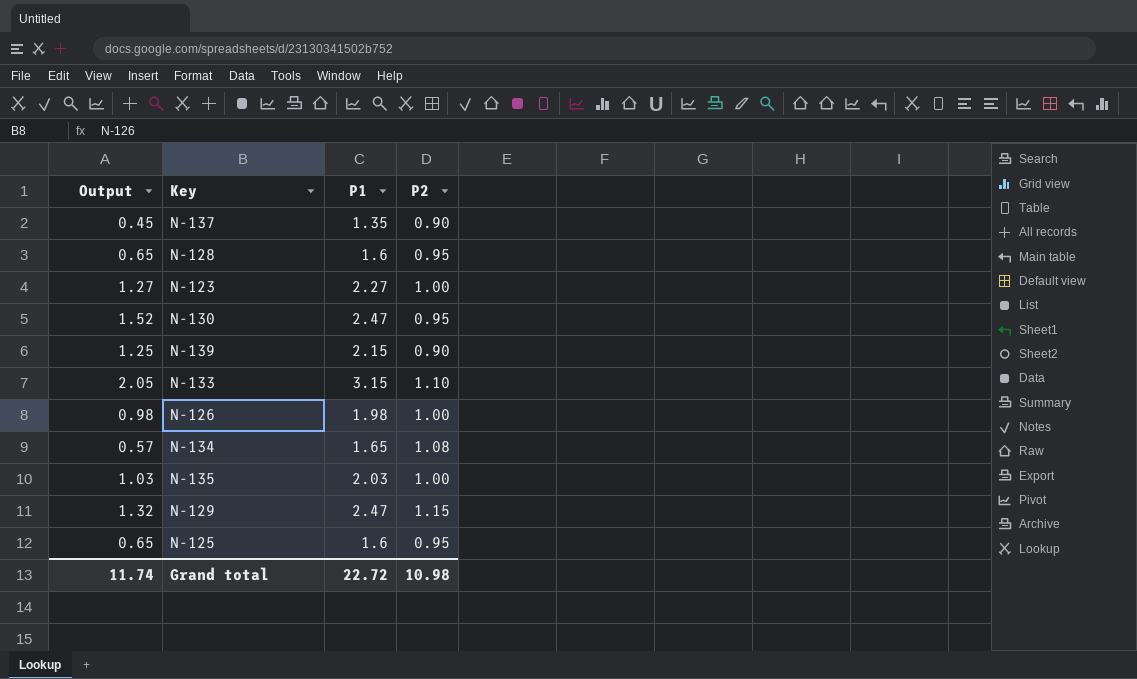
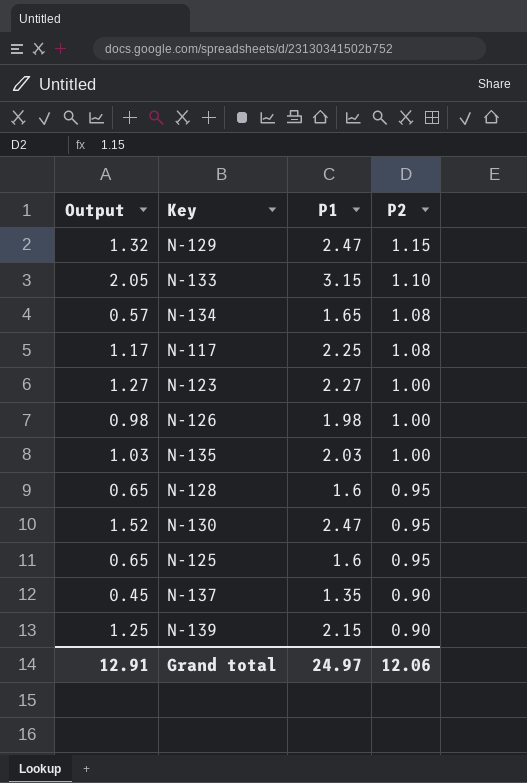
row order: none -> P2 descending
row N-117: none -> 1.17 | 2.25 | 1.08
Grand total | Output: 11.74 -> 12.91
Grand total | P1: 22.72 -> 24.97
Grand total | P2: 10.98 -> 12.06

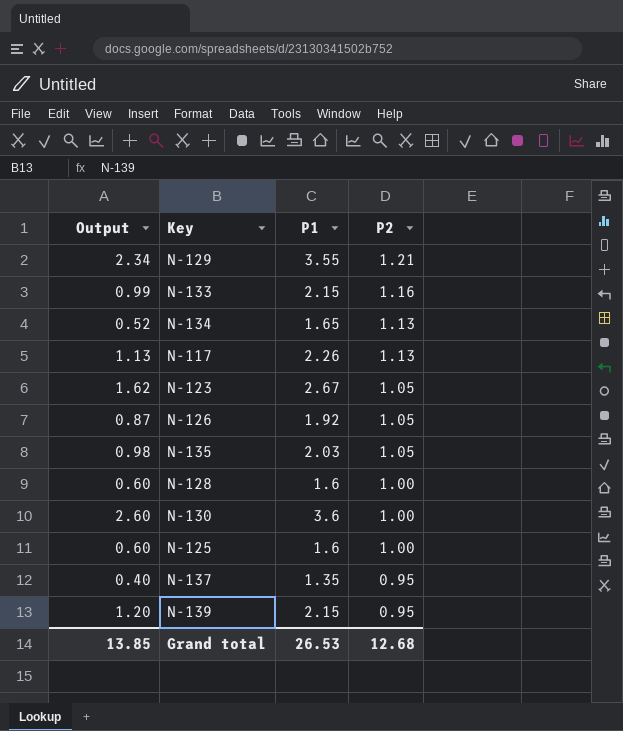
N-129 | Output: 1.32 -> 2.34
N-129 | P1: 2.47 -> 3.55
N-129 | P2: 1.15 -> 1.21
N-133 | Output: 2.05 -> 0.99
N-133 | P1: 3.15 -> 2.15
N-133 | P2: 1.10 -> 1.16
N-134 | Output: 0.57 -> 0.52
N-134 | P2: 1.08 -> 1.13
N-117 | Output: 1.17 -> 1.13
N-117 | P1: 2.25 -> 2.26
N-117 | P2: 1.08 -> 1.13
N-123 | Output: 1.27 -> 1.62
N-123 | P1: 2.27 -> 2.67
N-123 | P2: 1.00 -> 1.05
N-126 | Output: 0.98 -> 0.87
N-126 | P1: 1.98 -> 1.92
N-126 | P2: 1.00 -> 1.05
N-135 | Output: 1.03 -> 0.98
N-135 | P2: 1.00 -> 1.05
N-128 | Output: 0.65 -> 0.60
N-128 | P2: 0.95 -> 1.00
N-130 | Output: 1.52 -> 2.60
N-130 | P1: 2.47 -> 3.6
N-130 | P2: 0.95 -> 1.00
N-125 | Output: 0.65 -> 0.60
N-125 | P2: 0.95 -> 1.00
N-137 | Output: 0.45 -> 0.40
N-137 | P2: 0.90 -> 0.95
N-139 | Output: 1.25 -> 1.20
N-139 | P2: 0.90 -> 0.95
Grand total | Output: 12.91 -> 13.85
Grand total | P1: 24.97 -> 26.53
Grand total | P2: 12.06 -> 12.68

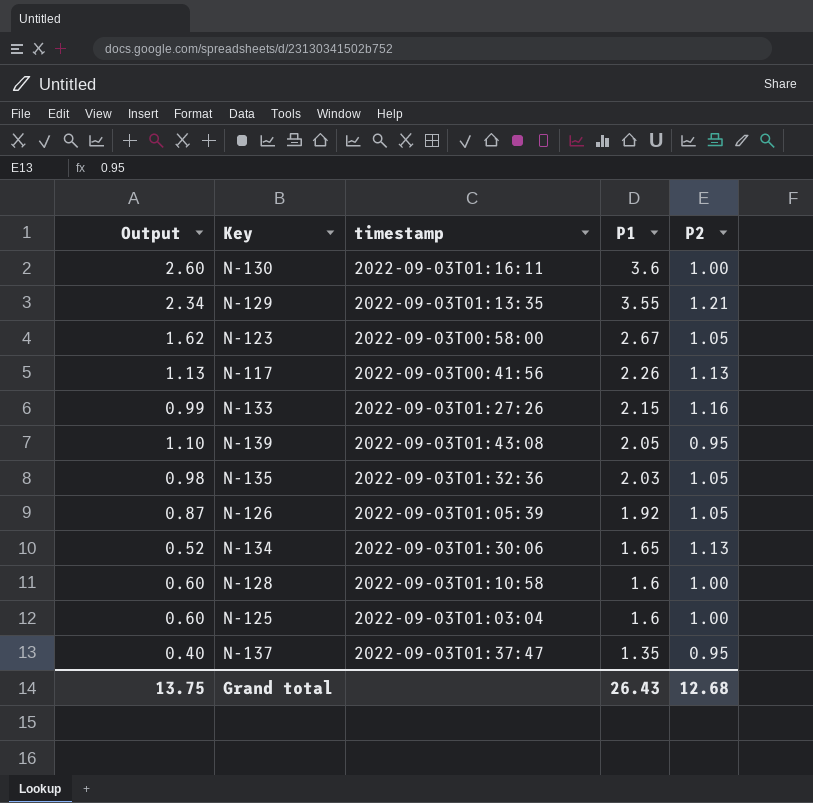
row order: P2 descending -> P1 descending
column timestamp | position: none -> 3
N-139 | Output: 1.20 -> 1.10
N-139 | P1: 2.15 -> 2.05
Grand total | Output: 13.85 -> 13.75
Grand total | P1: 26.53 -> 26.43

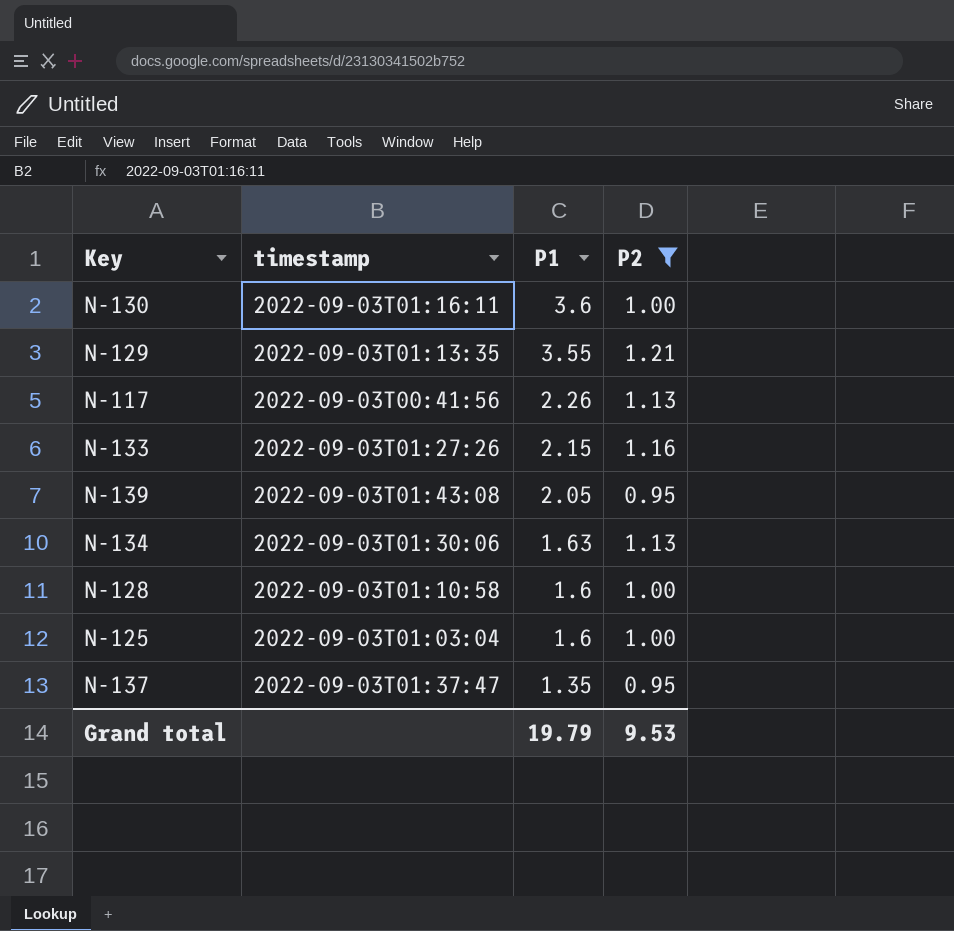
filter: none -> P2 != 1.05
column Output | formula: [P1] - [P2] -> none
N-134 | P1: 1.65 -> 1.63
Grand total | P1: 26.43 -> 19.79
Grand total | P2: 12.68 -> 9.53

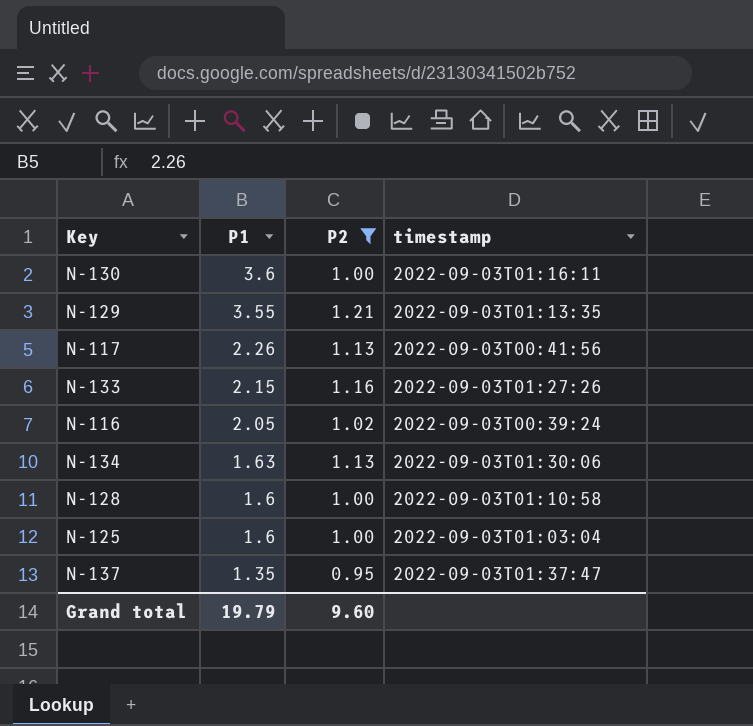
column timestamp | position: 2 -> 4
row N-139: 2022-09-03T01:43:08 | 2.05 | 0.95 -> none
row N-116: none -> 2.05 | 1.02 | 2022-09-03T00:39:24
Grand total | P2: 9.53 -> 9.60

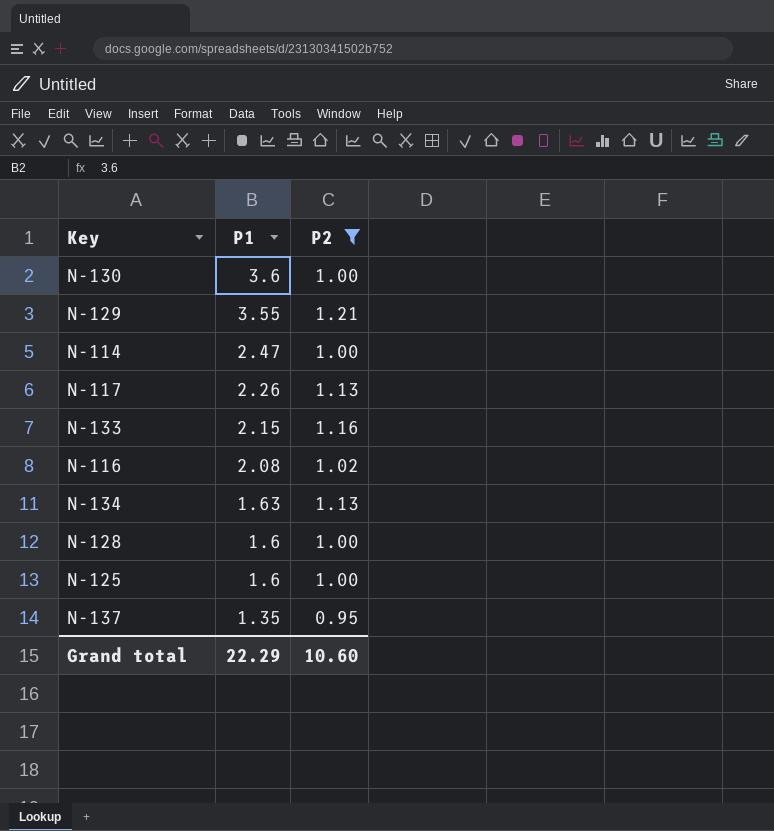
column timestamp | position: 4 -> none
row N-114: none -> 2.47 | 1.00
N-116 | P1: 2.05 -> 2.08
Grand total | P1: 19.79 -> 22.29
Grand total | P2: 9.60 -> 10.60

